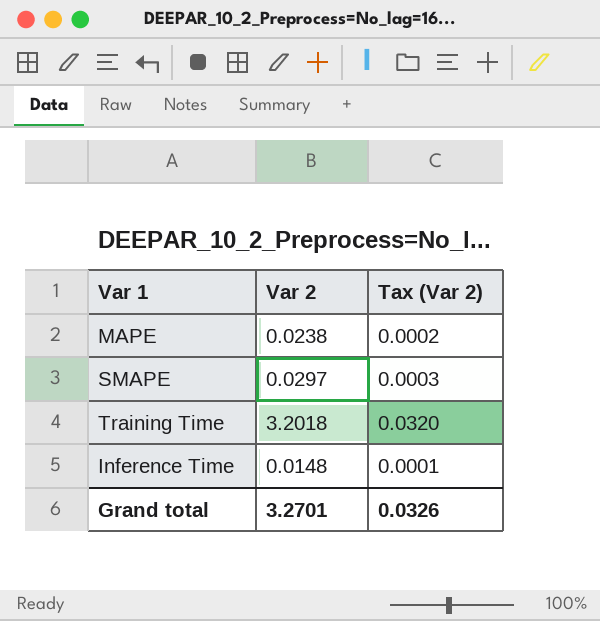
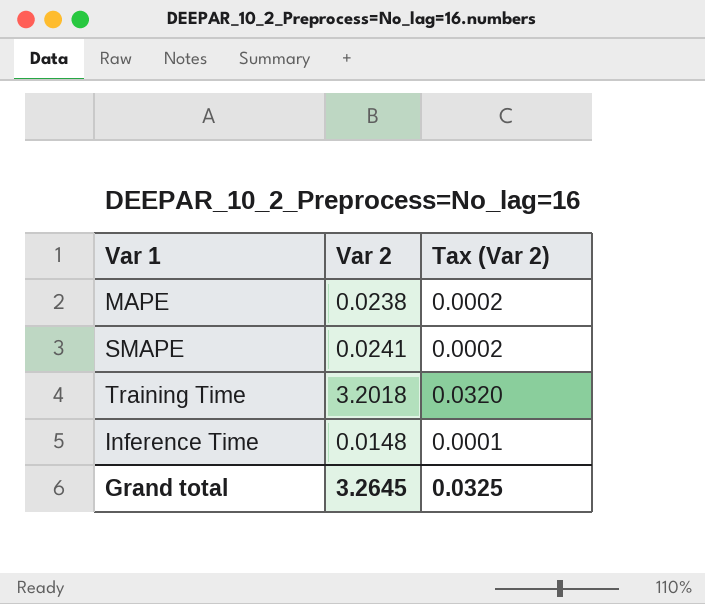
SMAPE | Var 2: 0.0297 -> 0.0241
SMAPE | Tax (Var 2): 0.0003 -> 0.0002
Grand total | Var 2: 3.2701 -> 3.2645
Grand total | Tax (Var 2): 0.0326 -> 0.0325

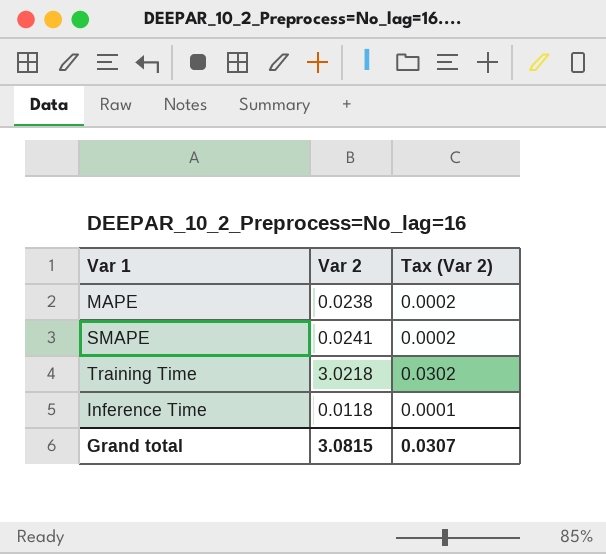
Training Time | Var 2: 3.2018 -> 3.0218
Training Time | Tax (Var 2): 0.0320 -> 0.0302
Inference Time | Var 2: 0.0148 -> 0.0118
Grand total | Var 2: 3.2645 -> 3.0815
Grand total | Tax (Var 2): 0.0325 -> 0.0307

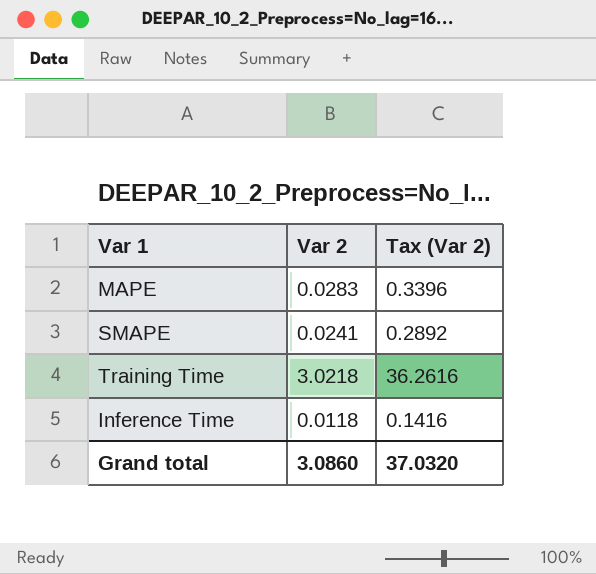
column Tax (Var 2) | formula: [Var 2] * 0.01 -> [Var 2] * 12
MAPE | Var 2: 0.0238 -> 0.0283
Grand total | Var 2: 3.0815 -> 3.0860
Grand total | Tax (Var 2): 0.0307 -> 37.0320

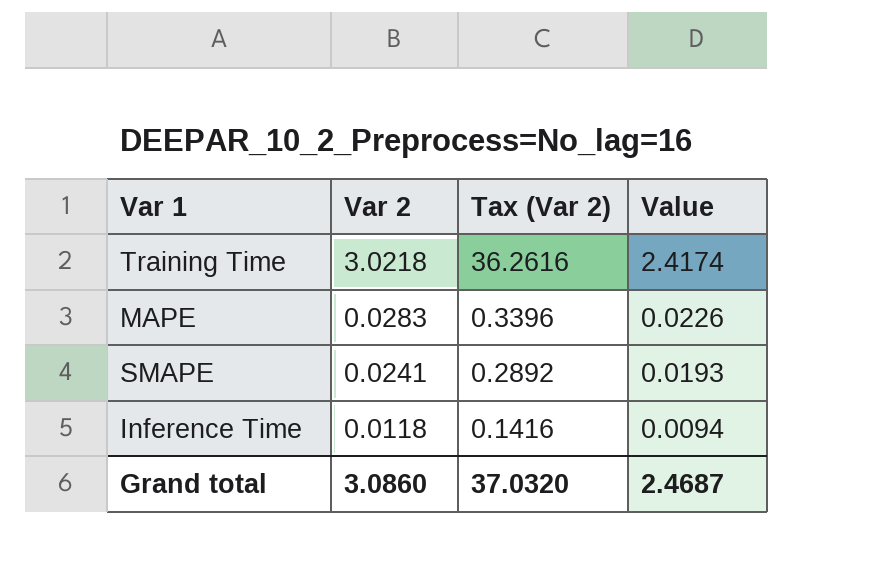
row order: none -> Var 2 descending
column Value | formula: none -> [Var 2] * 0.8

